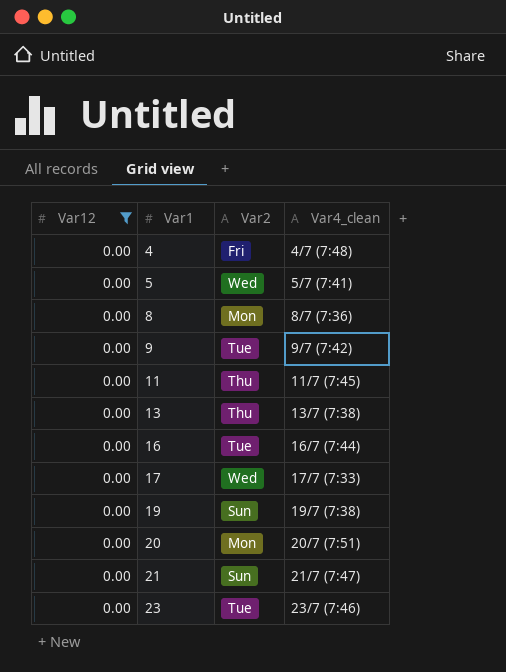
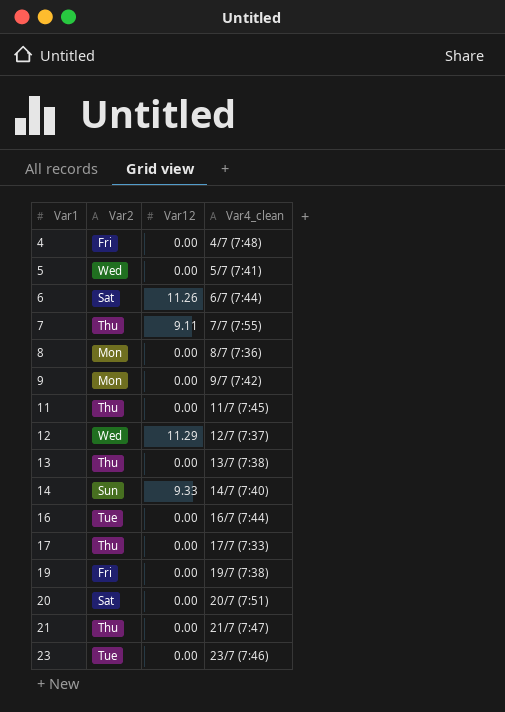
filter: Var12 = 0.00 -> none
column Var12 | position: 1 -> 3
9 | Var2: Tue -> Mon
17 | Var2: Wed -> Thu
19 | Var2: Sun -> Fri
20 | Var2: Mon -> Sat
21 | Var2: Sun -> Thu

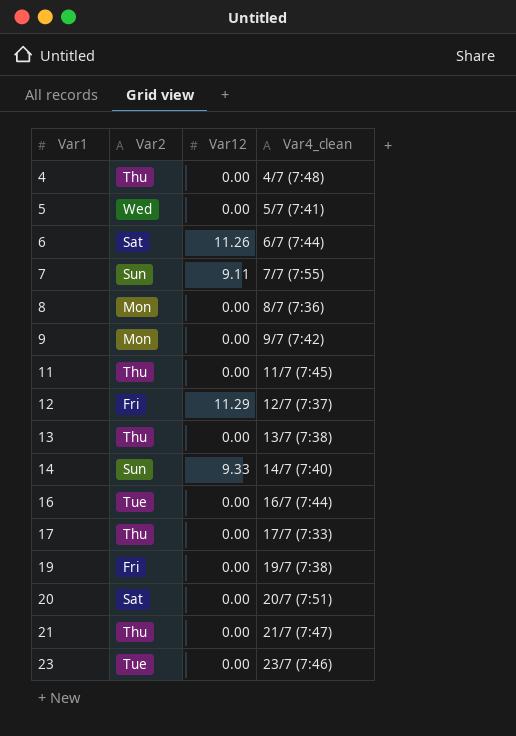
4 | Var2: Fri -> Thu
7 | Var2: Thu -> Sun
12 | Var2: Wed -> Fri

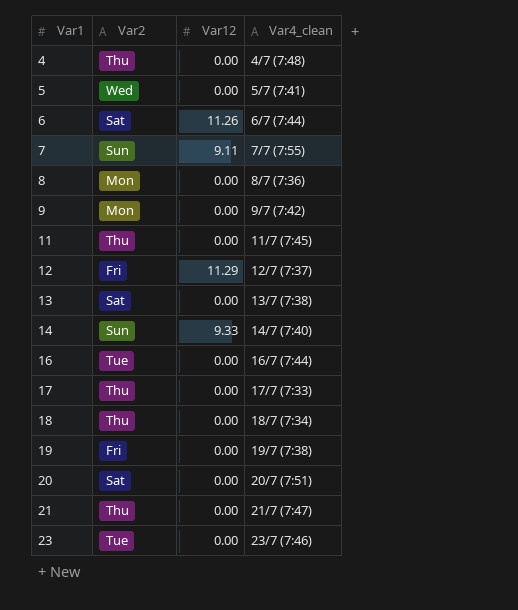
13 | Var2: Thu -> Sat
row 18: none -> Thu | 0.00 | 18/7 (7:34)

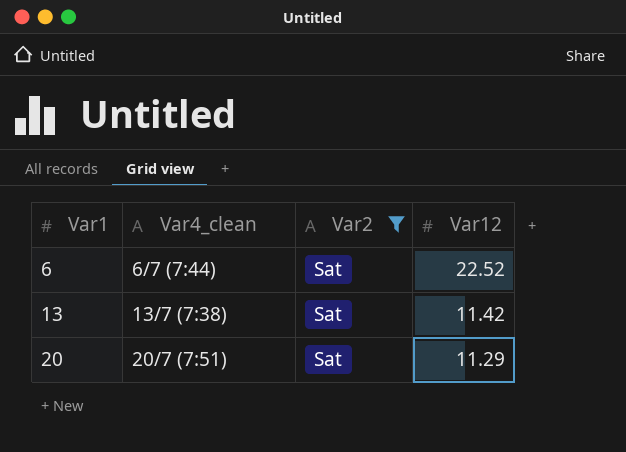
filter: none -> Var2 = Sat
column Var4_clean | position: 4 -> 2
6 | Var12: 11.26 -> 22.52
13 | Var12: 0.00 -> 11.42
20 | Var12: 0.00 -> 11.29

